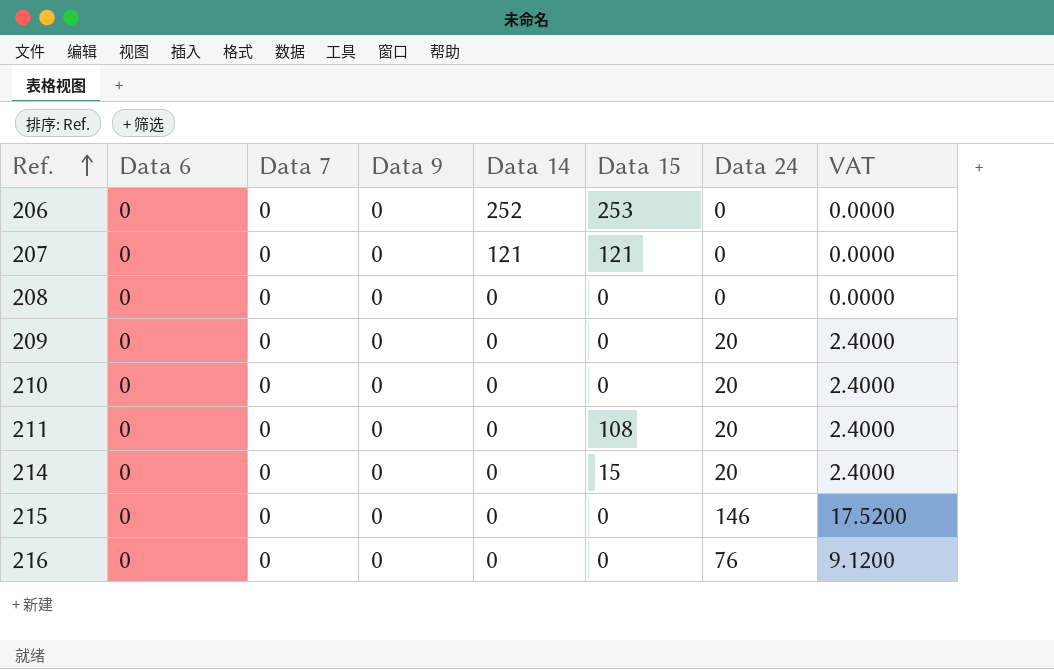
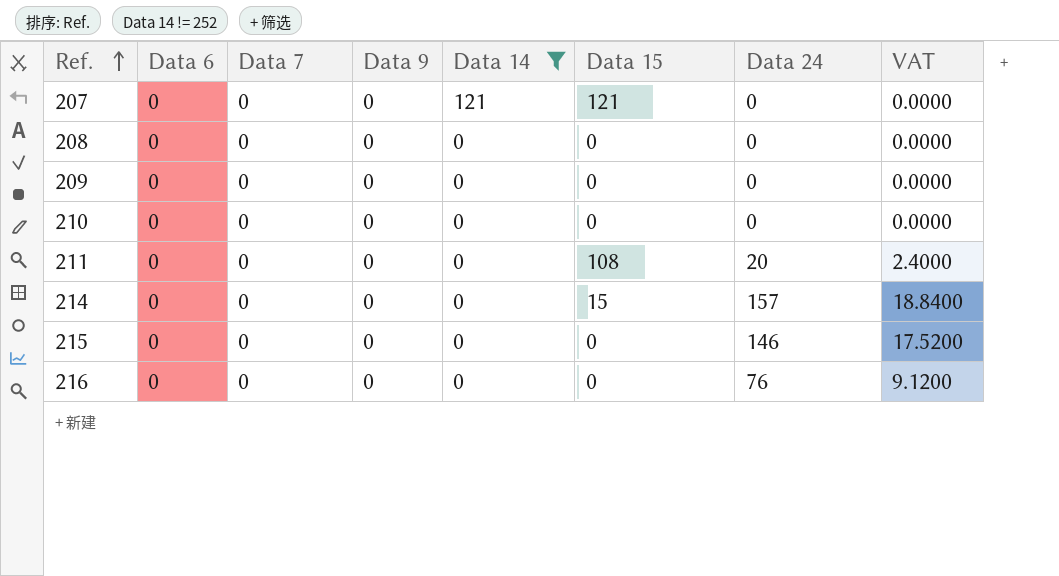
filter: none -> Data 14 != 252
209 | Data 24: 20 -> 0
209 | VAT: 2.4000 -> 0.0000
210 | Data 24: 20 -> 0
210 | VAT: 2.4000 -> 0.0000
214 | Data 24: 20 -> 157
214 | VAT: 2.4000 -> 18.8400

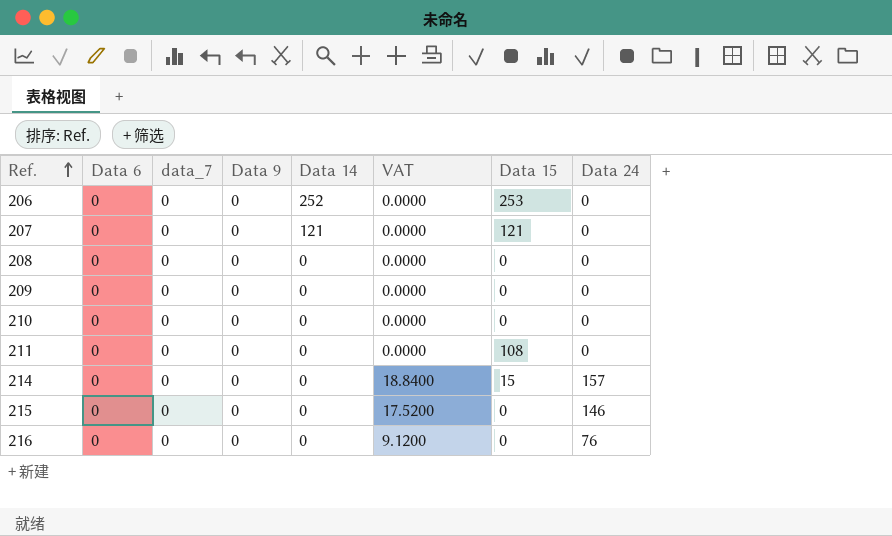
filter: Data 14 != 252 -> none
column name: Data 7 -> data_7
column VAT | position: 8 -> 6
211 | VAT: 2.4000 -> 0.0000
211 | Data 24: 20 -> 0

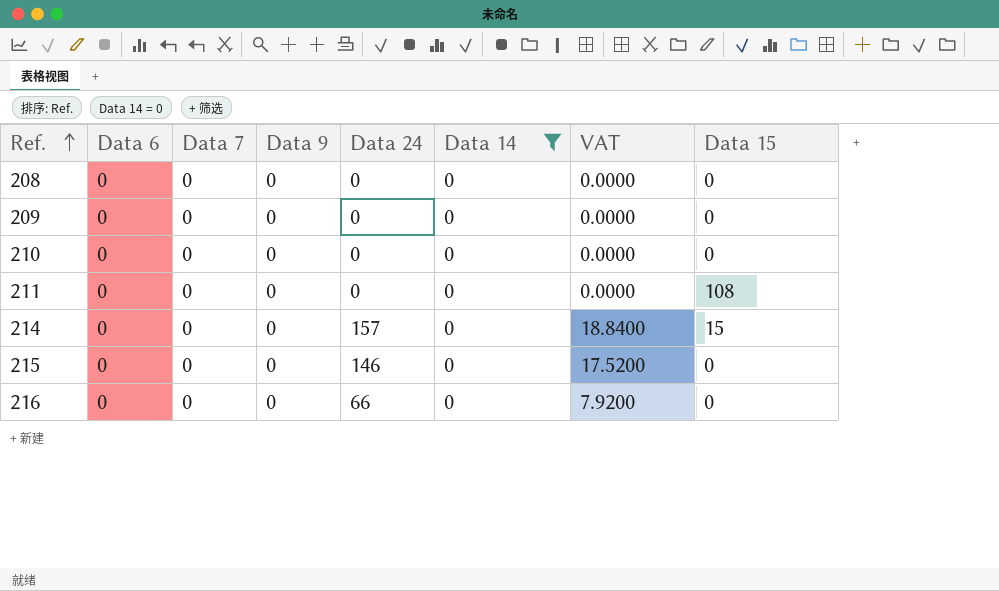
filter: none -> Data 14 = 0
column name: data_7 -> Data 7
column Data 24 | position: 8 -> 5
216 | Data 24: 76 -> 66
216 | VAT: 9.1200 -> 7.9200

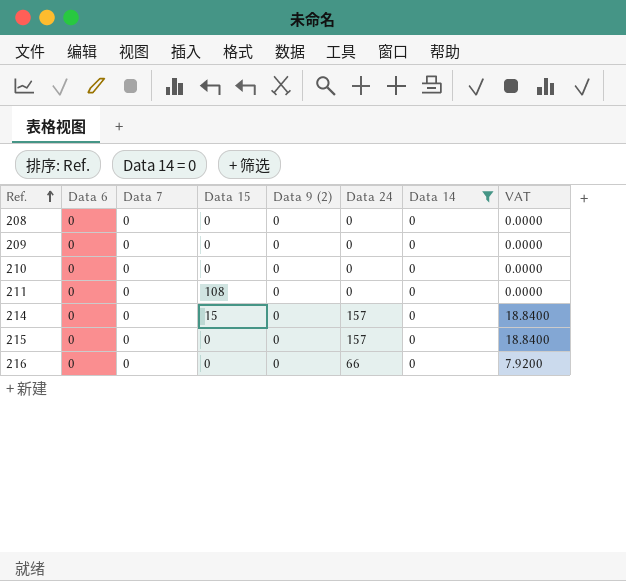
column Data 15 | position: 8 -> 4
column name: Data 9 -> Data 9 (2)
215 | Data 24: 146 -> 157
215 | VAT: 17.5200 -> 18.8400

